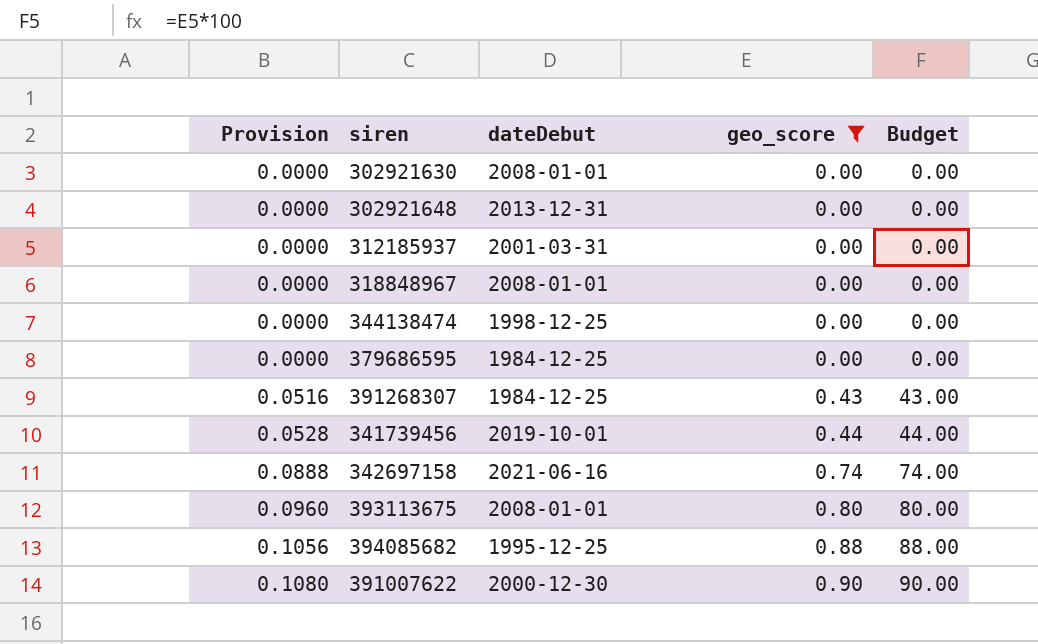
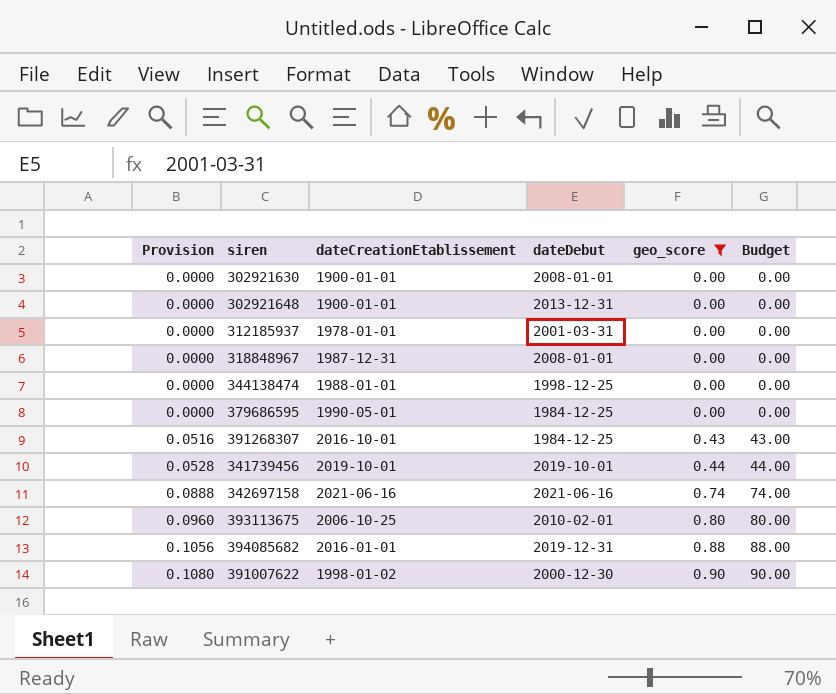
column dateCreationEtablissement | position: none -> 3
393113675 | dateDebut: 2008-01-01 -> 2010-02-01
394085682 | dateDebut: 1995-12-25 -> 2019-12-31

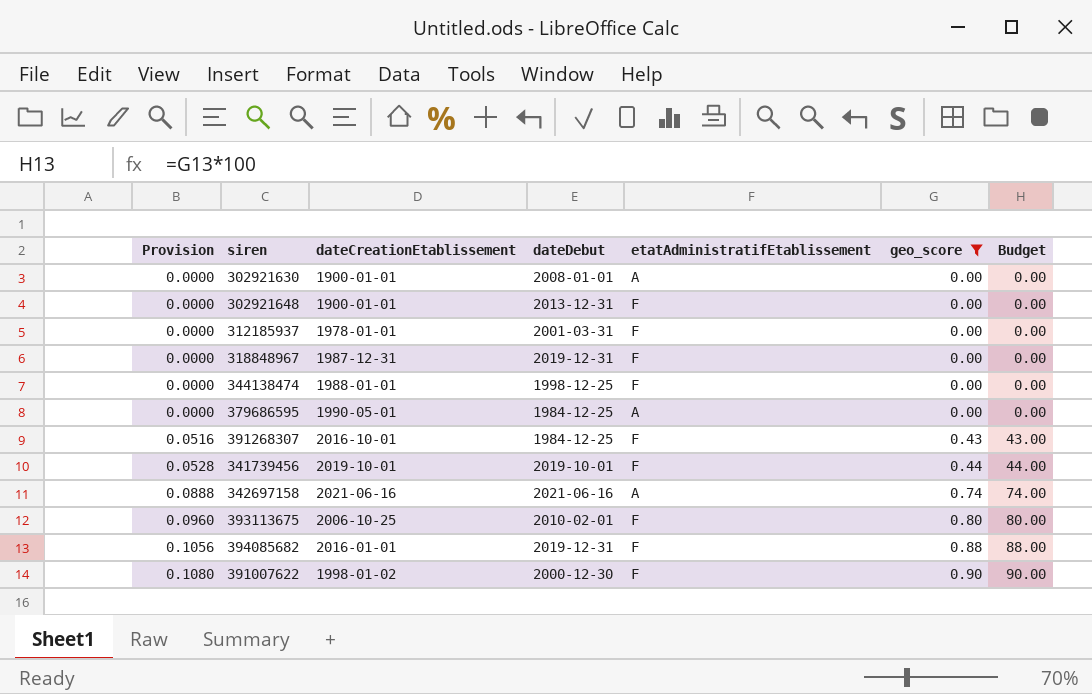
column etatAdministratifEtablissement | position: none -> 5
318848967 | dateDebut: 2008-01-01 -> 2019-12-31

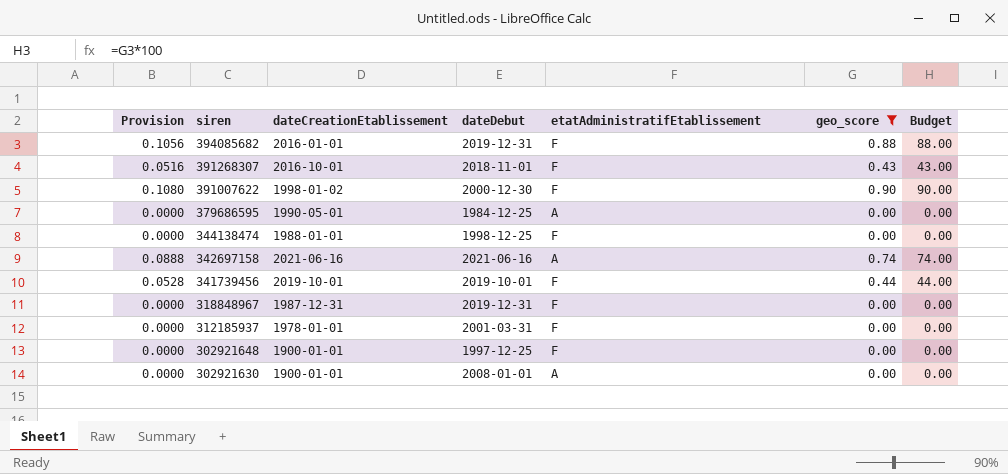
row order: Provision ascending -> siren descending
row 393113675: 0.0960 | 2006-10-25 | 2010-02-01 | F | 0.80 | 80.00 -> none
391268307 | dateDebut: 1984-12-25 -> 2018-11-01
302921648 | dateDebut: 2013-12-31 -> 1997-12-25

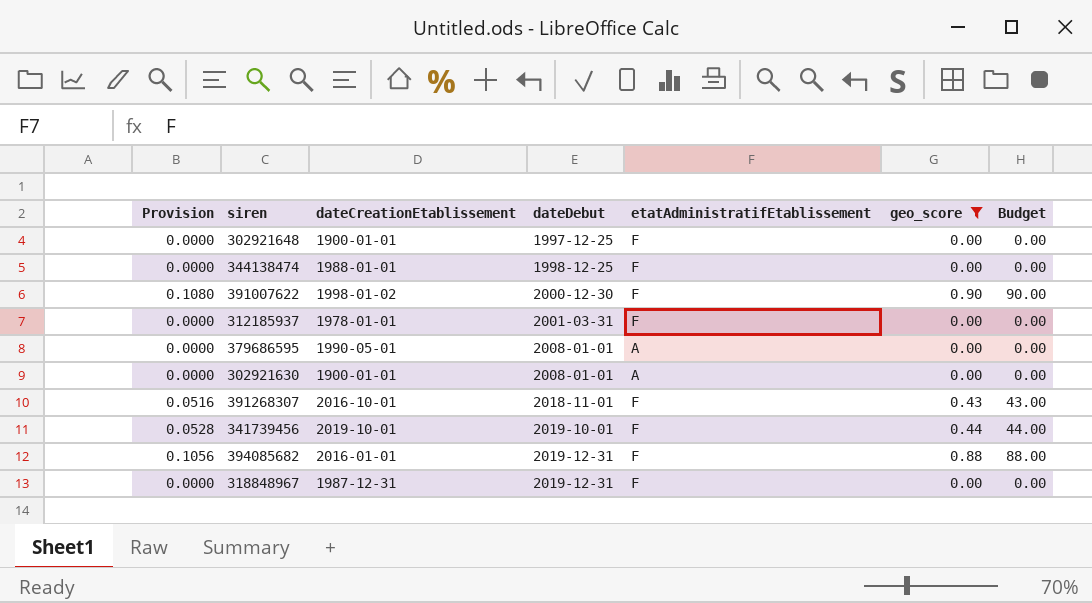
row order: siren descending -> dateDebut ascending
row 342697158: 0.0888 | 2021-06-16 | 2021-06-16 | A | 0.74 | 74.00 -> none
379686595 | dateDebut: 1984-12-25 -> 2008-01-01

